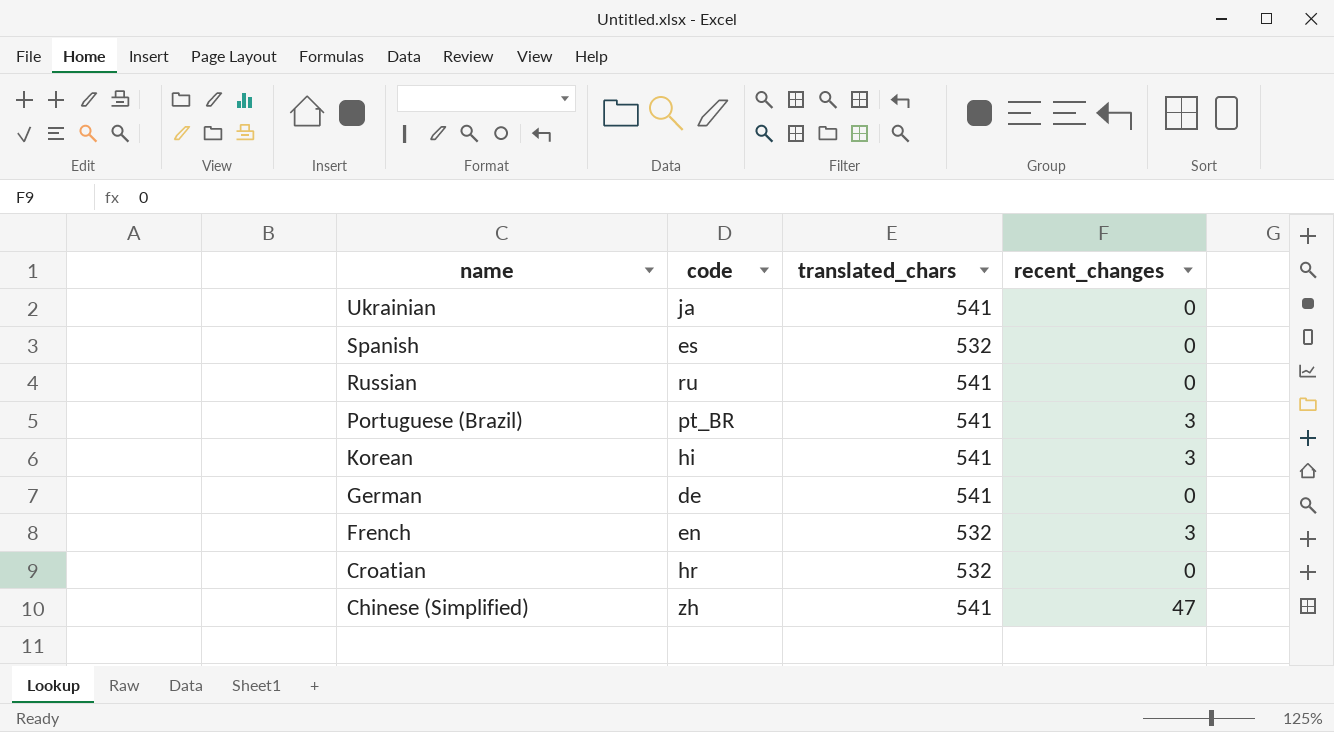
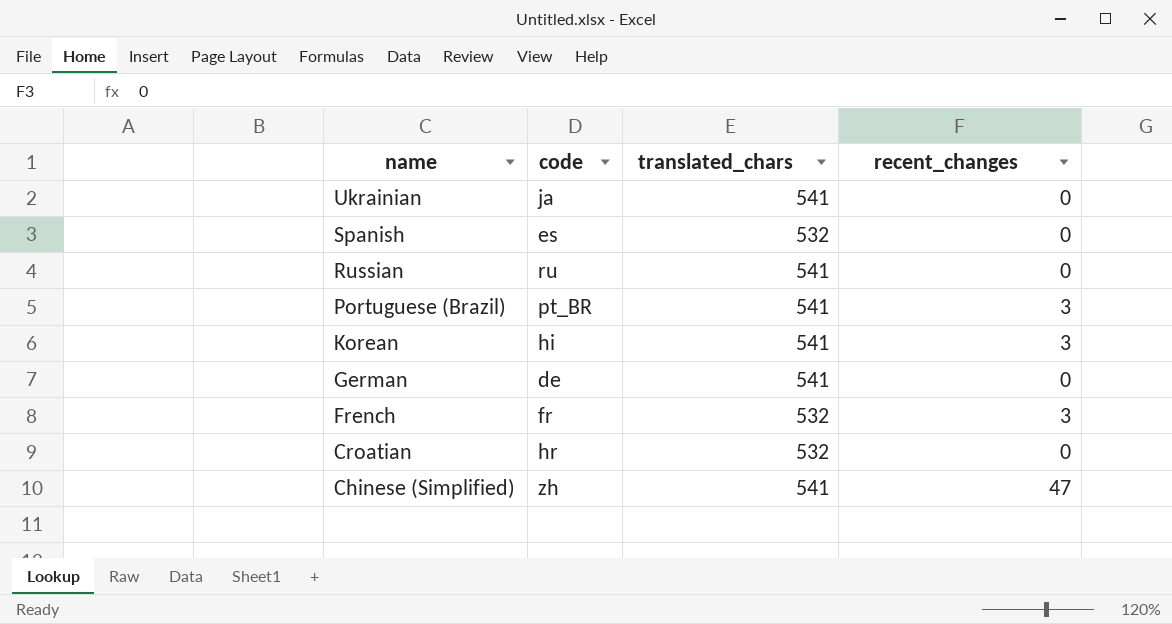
French | code: en -> fr

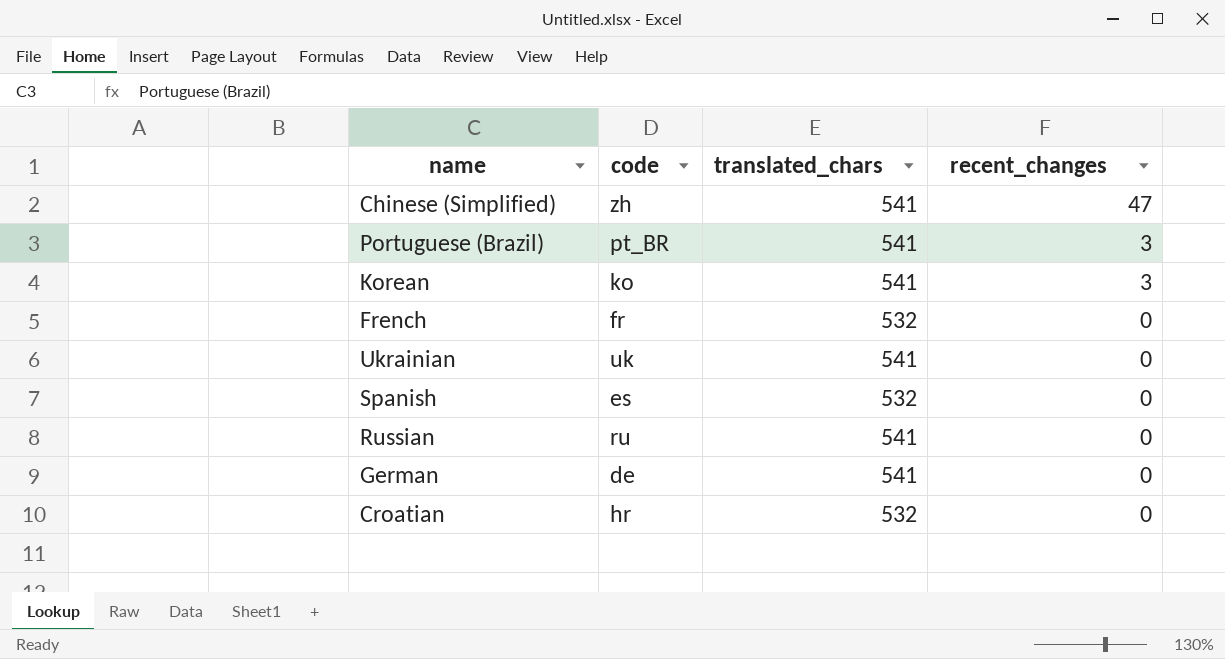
row order: name descending -> recent_changes descending
Korean | code: hi -> ko
French | recent_changes: 3 -> 0
Ukrainian | code: ja -> uk

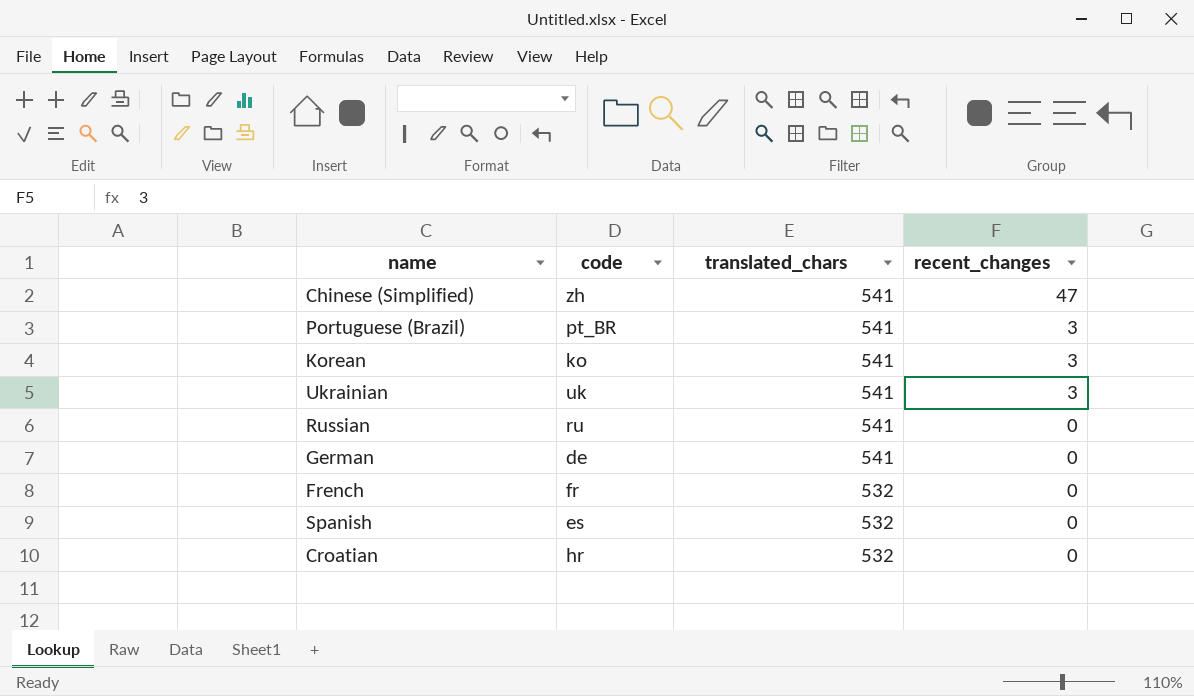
row order: recent_changes descending -> translated_chars descending
Ukrainian | recent_changes: 0 -> 3

